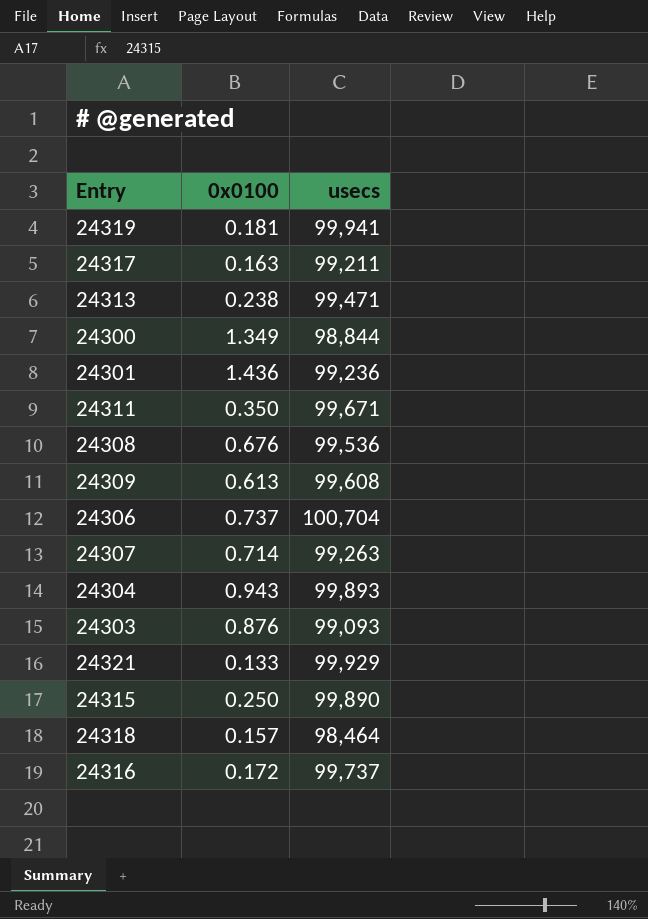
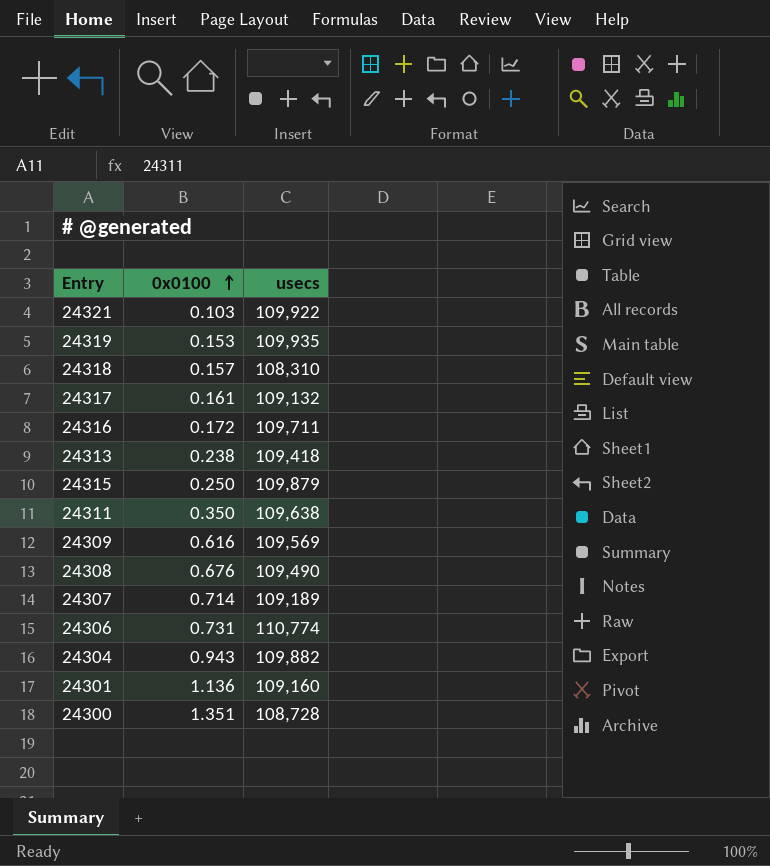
row order: none -> 0x0100 ascending
row 24303: 0.876 | 99,093 -> none
24321 | 0x0100: 0.133 -> 0.103
24321 | usecs: 99,929 -> 109,922
24319 | 0x0100: 0.181 -> 0.153
24319 | usecs: 99,941 -> 109,935
24318 | usecs: 98,464 -> 108,310
24317 | 0x0100: 0.163 -> 0.161
24317 | usecs: 99,211 -> 109,132
24316 | usecs: 99,737 -> 109,711
24313 | usecs: 99,471 -> 109,418
24315 | usecs: 99,890 -> 109,879
24311 | usecs: 99,671 -> 109,638
24309 | 0x0100: 0.613 -> 0.616
24309 | usecs: 99,608 -> 109,569
24308 | usecs: 99,536 -> 109,490
24307 | usecs: 99,263 -> 109,189
24306 | 0x0100: 0.737 -> 0.731
24306 | usecs: 100,704 -> 110,774
24304 | usecs: 99,893 -> 109,882
24301 | 0x0100: 1.436 -> 1.136
24301 | usecs: 99,236 -> 109,160
24300 | 0x0100: 1.349 -> 1.351
24300 | usecs: 98,844 -> 108,728

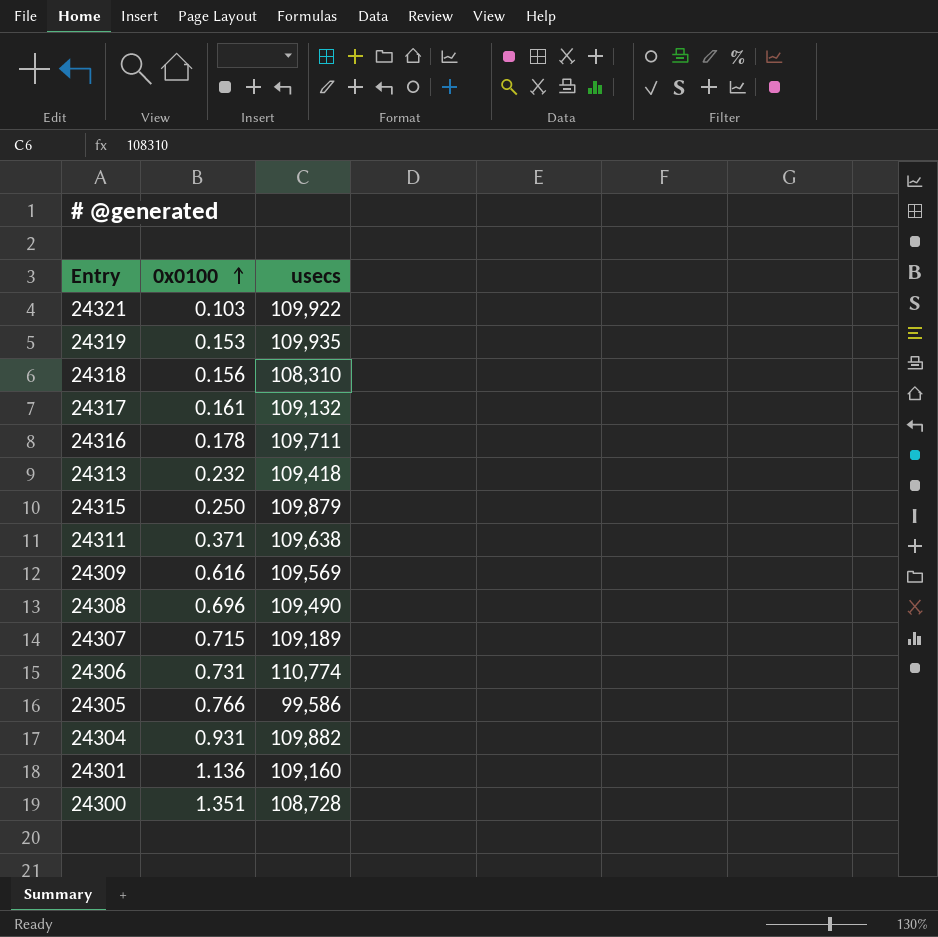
24318 | 0x0100: 0.157 -> 0.156
24316 | 0x0100: 0.172 -> 0.178
24313 | 0x0100: 0.238 -> 0.232
24311 | 0x0100: 0.350 -> 0.371
24308 | 0x0100: 0.676 -> 0.696
24307 | 0x0100: 0.714 -> 0.715
row 24305: none -> 0.766 | 99,586
24304 | 0x0100: 0.943 -> 0.931

